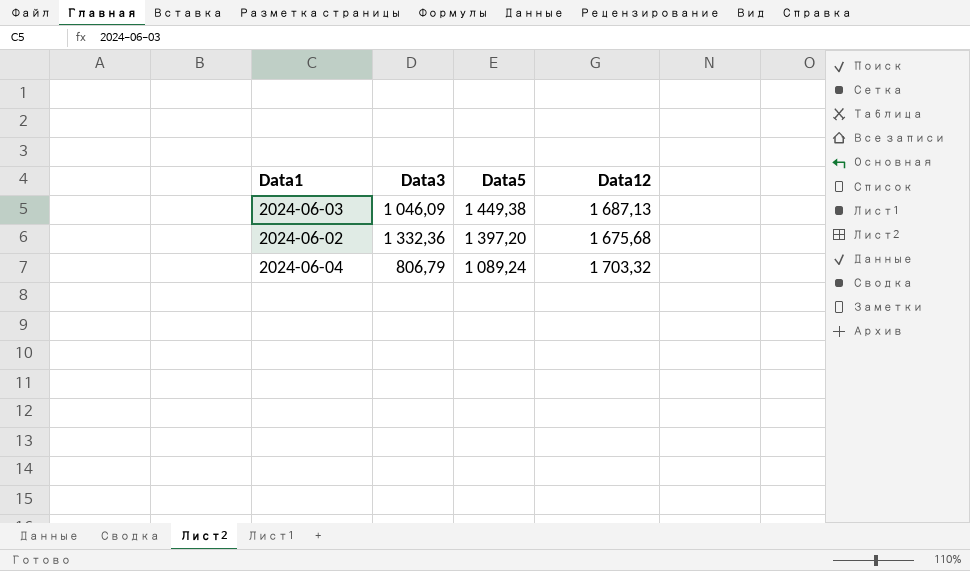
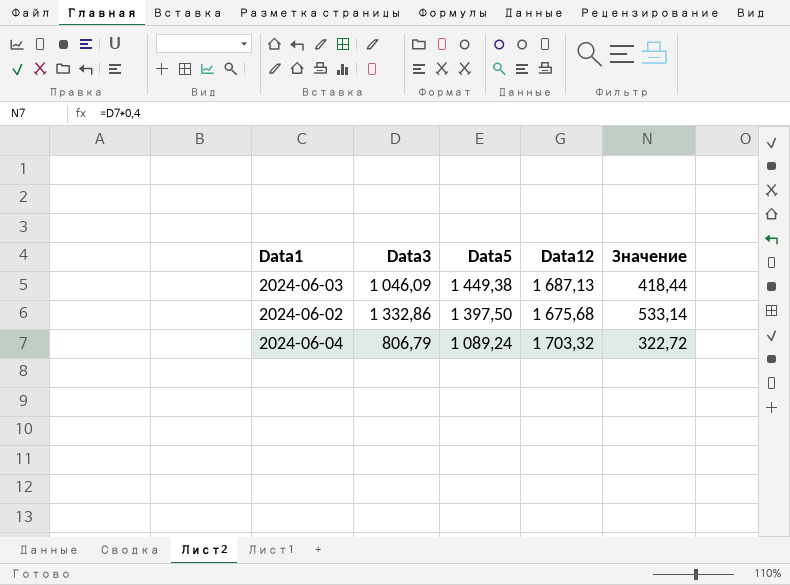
column Значение | formula: none -> [Data3] * 0,4
2024-06-02 | Data3: 1 332,36 -> 1 332,86
2024-06-02 | Data5: 1 397,20 -> 1 397,50

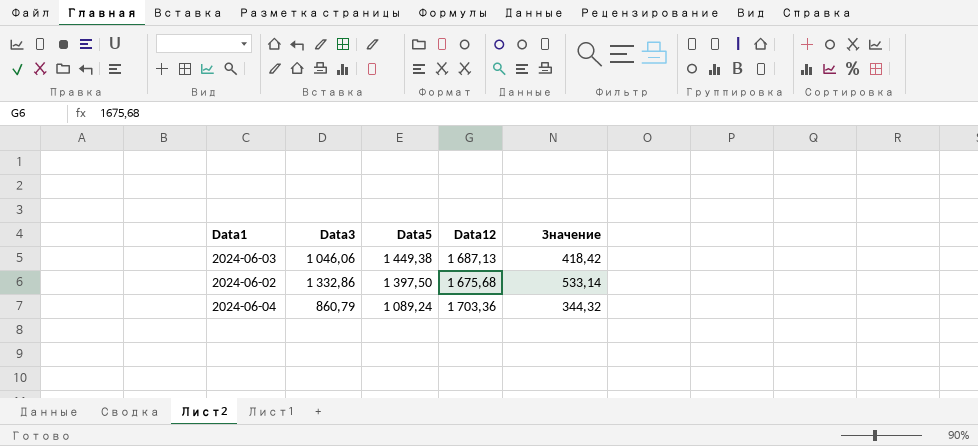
2024-06-03 | Data3: 1 046,09 -> 1 046,06
2024-06-03 | Значение: 418,44 -> 418,42
2024-06-04 | Data3: 806,79 -> 860,79
2024-06-04 | Data12: 1 703,32 -> 1 703,36
2024-06-04 | Значение: 322,72 -> 344,32

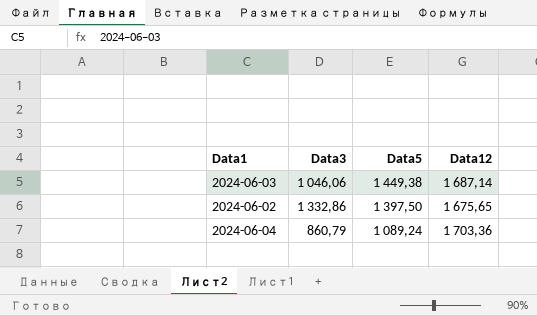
column Значение | formula: [Data3] * 0,4 -> none
2024-06-03 | Data12: 1 687,13 -> 1 687,14
2024-06-02 | Data12: 1 675,68 -> 1 675,65

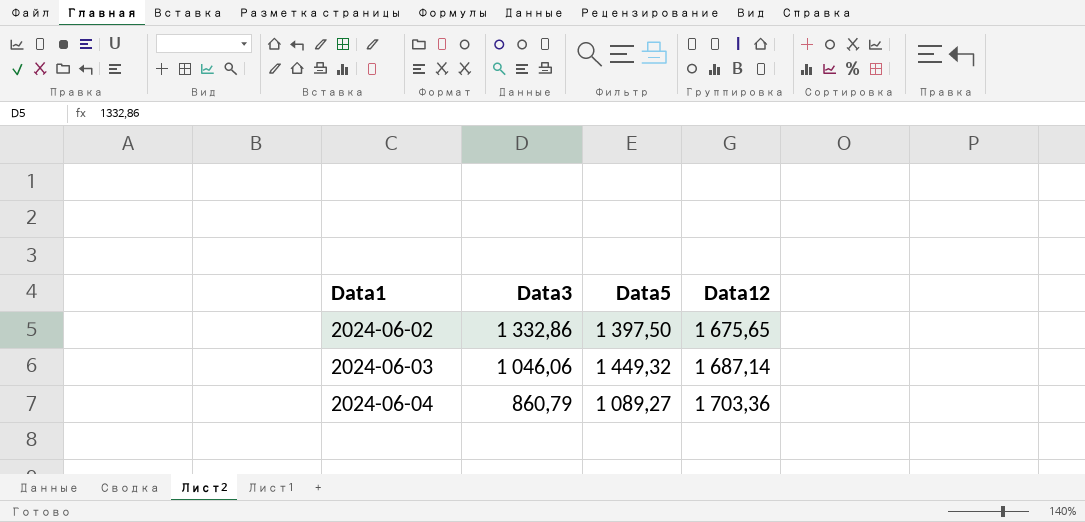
row order: Data5 descending -> Data1 ascending
2024-06-03 | Data5: 1 449,38 -> 1 449,32
2024-06-04 | Data5: 1 089,24 -> 1 089,27

